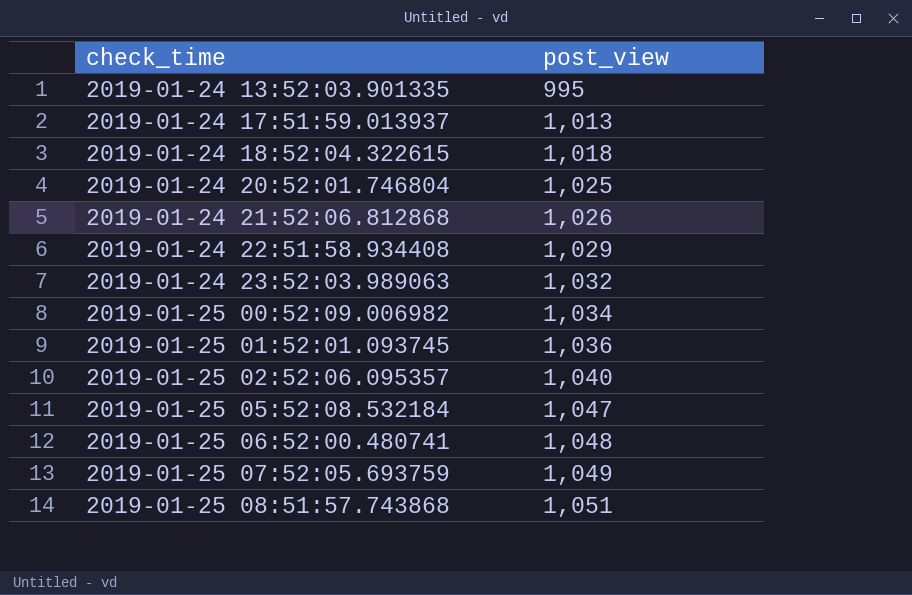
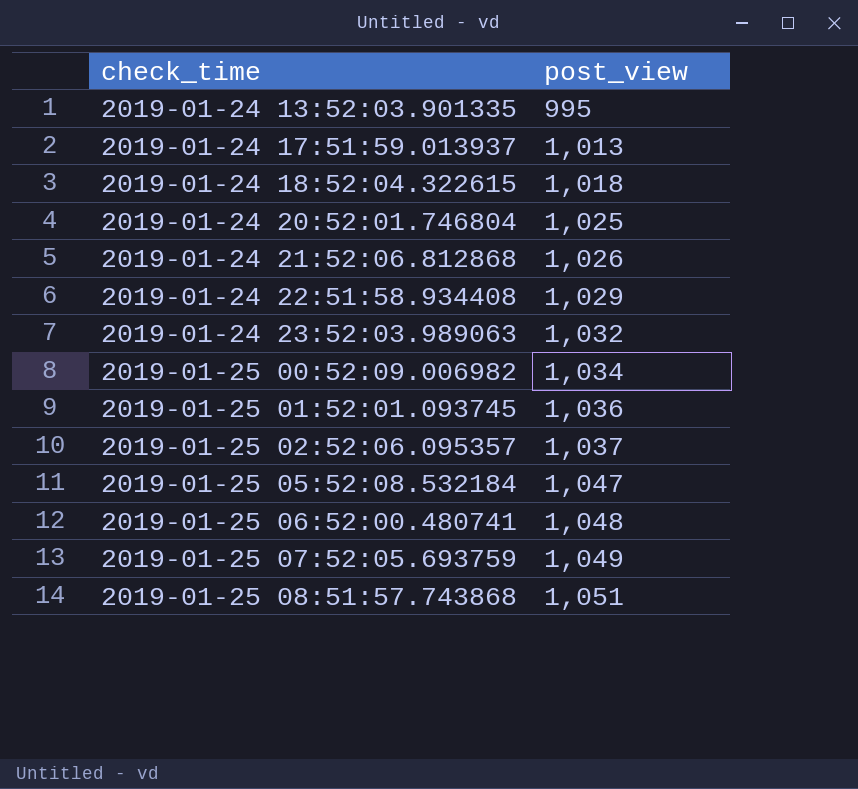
2019-01-25 02:52:06.095357 | post_view: 1,040 -> 1,037

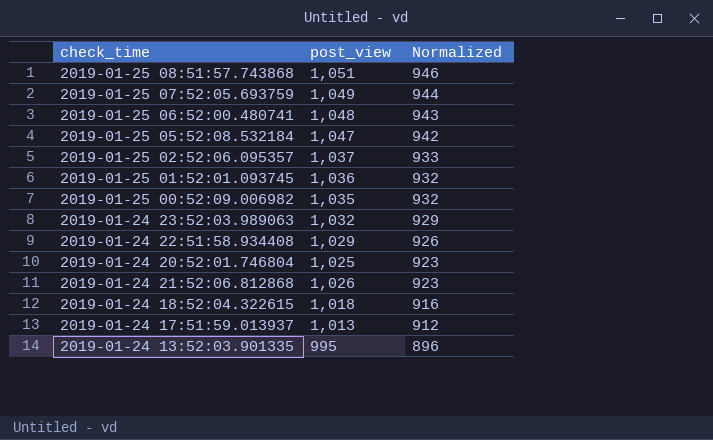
row order: check_time ascending -> Normalized descending
column Normalized | formula: none -> [post_view] * 0.9
2019-01-25 00:52:09.006982 | post_view: 1,034 -> 1,035

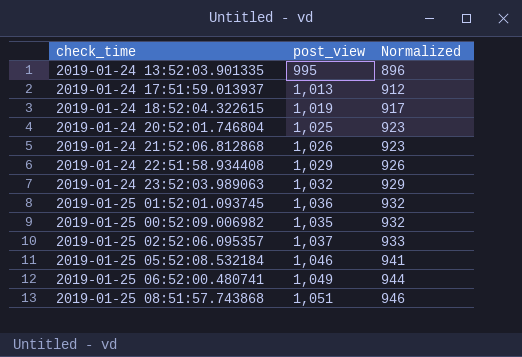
row order: Normalized descending -> Normalized ascending
row 2019-01-25 07:52:05.693759: 1,049 | 944 -> none
2019-01-24 18:52:04.322615 | post_view: 1,018 -> 1,019
2019-01-24 18:52:04.322615 | Normalized: 916 -> 917
2019-01-25 05:52:08.532184 | post_view: 1,047 -> 1,046
2019-01-25 05:52:08.532184 | Normalized: 942 -> 941
2019-01-25 06:52:00.480741 | post_view: 1,048 -> 1,049
2019-01-25 06:52:00.480741 | Normalized: 943 -> 944

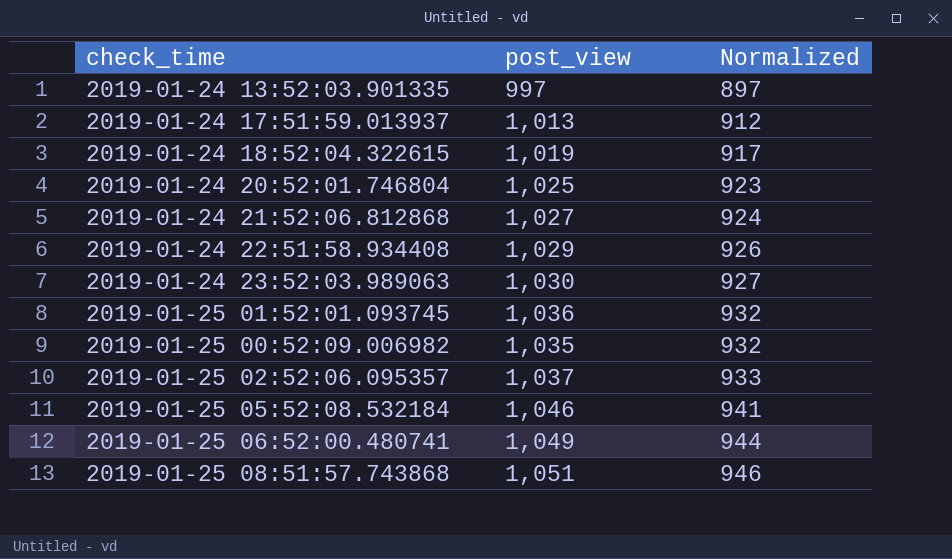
2019-01-24 13:52:03.901335 | post_view: 995 -> 997
2019-01-24 13:52:03.901335 | Normalized: 896 -> 897
2019-01-24 21:52:06.812868 | post_view: 1,026 -> 1,027
2019-01-24 21:52:06.812868 | Normalized: 923 -> 924
2019-01-24 23:52:03.989063 | post_view: 1,032 -> 1,030
2019-01-24 23:52:03.989063 | Normalized: 929 -> 927

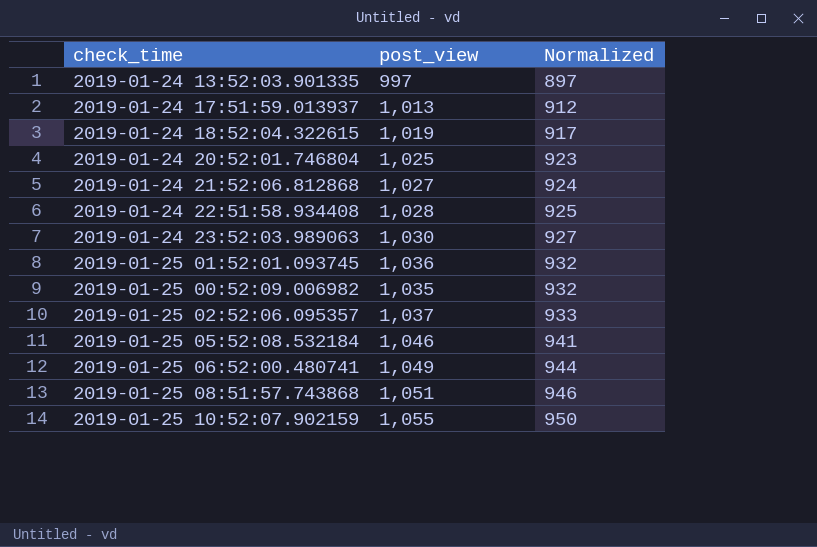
2019-01-24 22:51:58.934408 | post_view: 1,029 -> 1,028
2019-01-24 22:51:58.934408 | Normalized: 926 -> 925
row 2019-01-25 10:52:07.902159: none -> 1,055 | 950

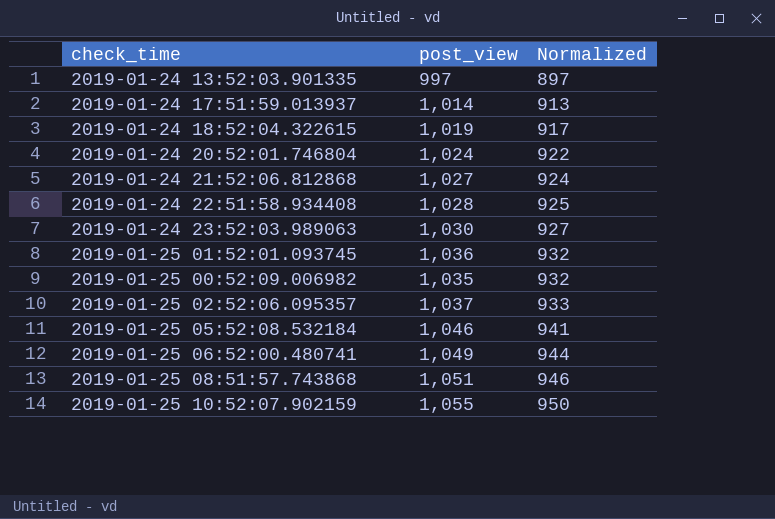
2019-01-24 17:51:59.013937 | post_view: 1,013 -> 1,014
2019-01-24 17:51:59.013937 | Normalized: 912 -> 913
2019-01-24 20:52:01.746804 | post_view: 1,025 -> 1,024
2019-01-24 20:52:01.746804 | Normalized: 923 -> 922

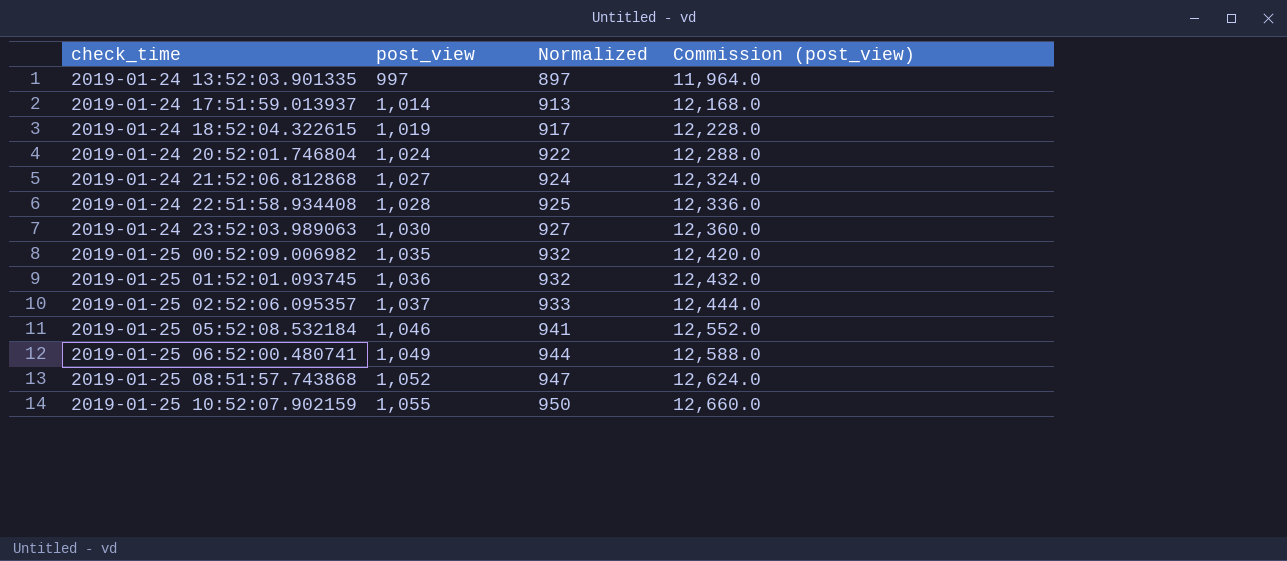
row order: Normalized ascending -> check_time ascending
column Commission (post_view) | formula: none -> [post_view] * 12
2019-01-25 08:51:57.743868 | post_view: 1,051 -> 1,052
2019-01-25 08:51:57.743868 | Normalized: 946 -> 947

